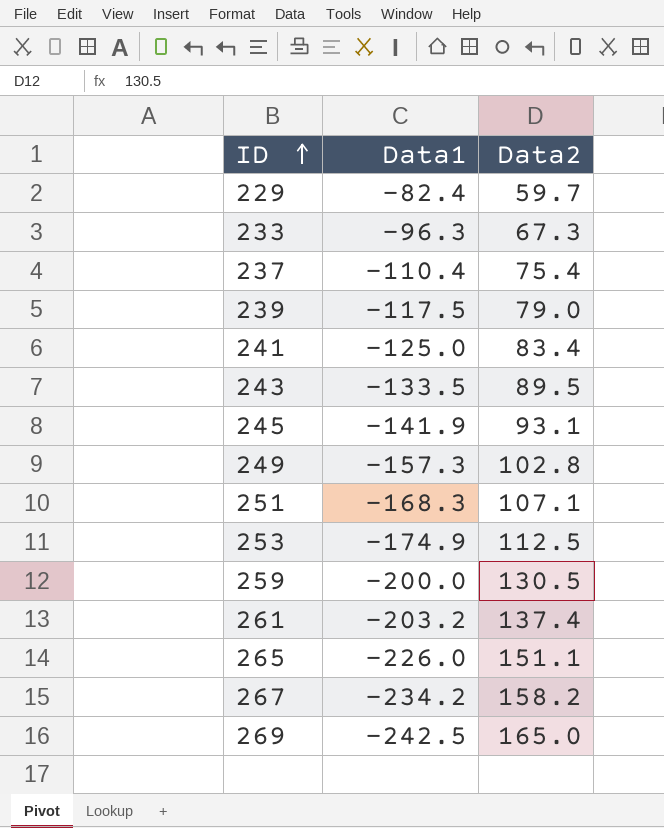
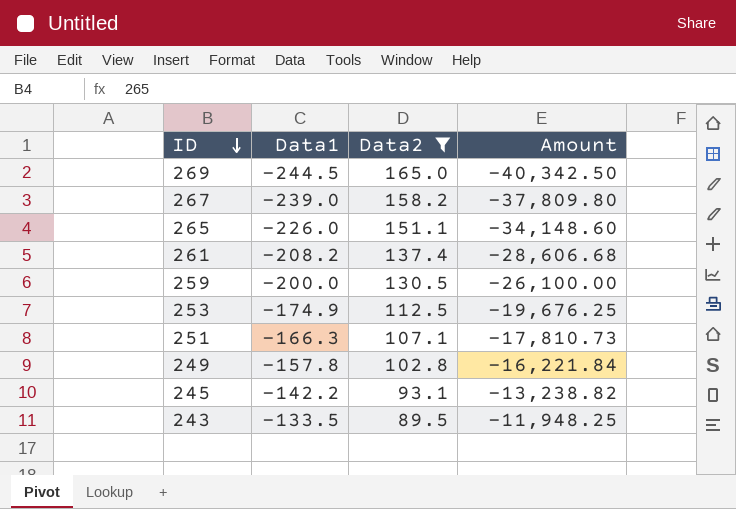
filter: none -> Data2 >= 89.5
row order: ID ascending -> ID descending
column Amount | formula: none -> [Data1] * [Data2]
269 | Data1: -242.5 -> -244.5
267 | Data1: -234.2 -> -239.0
261 | Data1: -203.2 -> -208.2
251 | Data1: -168.3 -> -166.3
249 | Data1: -157.3 -> -157.8
245 | Data1: -141.9 -> -142.2

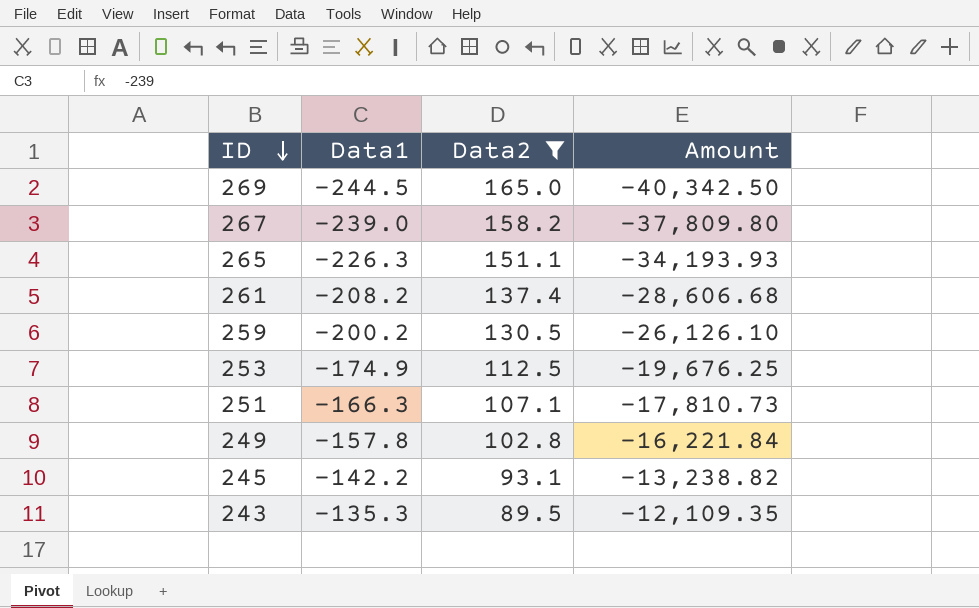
265 | Data1: -226.0 -> -226.3
265 | Amount: -34,148.60 -> -34,193.93
259 | Data1: -200.0 -> -200.2
259 | Amount: -26,100.00 -> -26,126.10
243 | Data1: -133.5 -> -135.3
243 | Amount: -11,948.25 -> -12,109.35

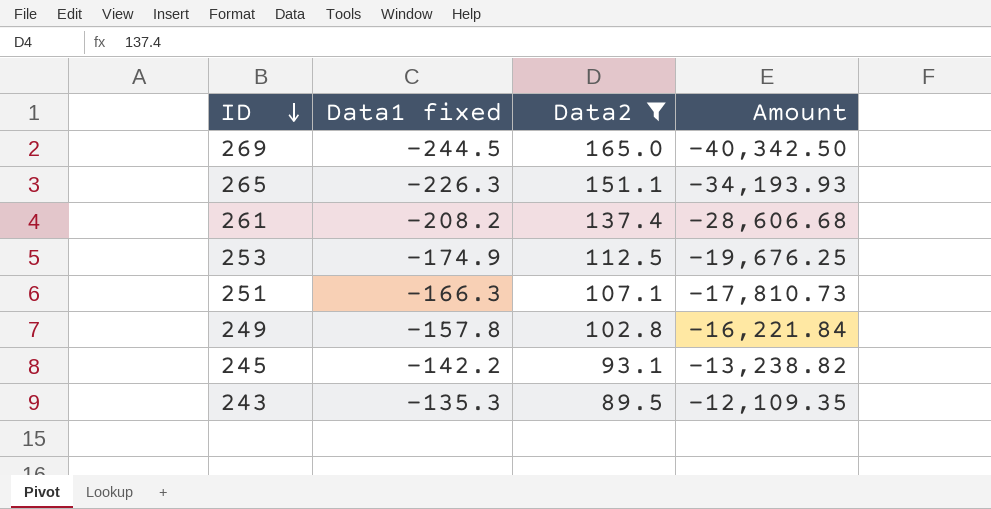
column name: Data1 -> Data1 fixed
row 267: -239.0 | 158.2 | -37,809.80 -> none
row 259: -200.2 | 130.5 | -26,126.10 -> none

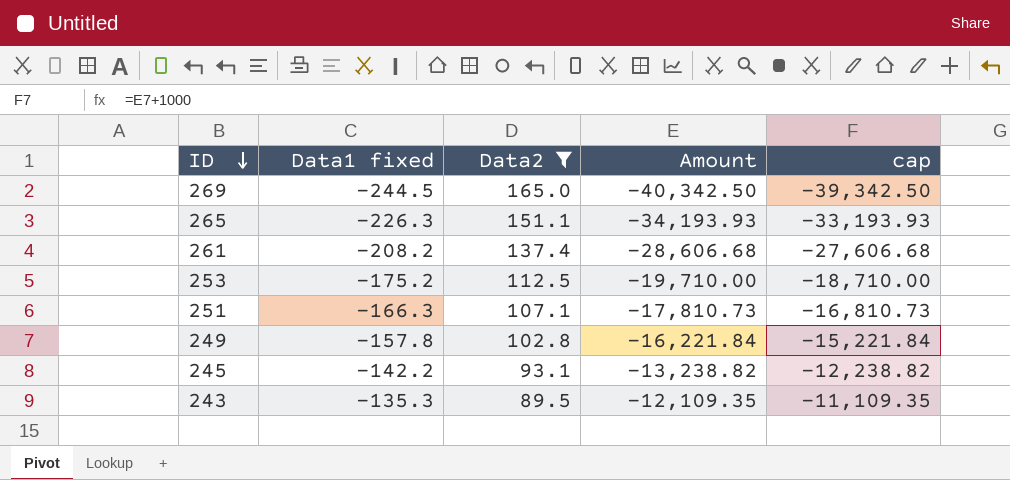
column cap | formula: none -> [Amount] + 1000
253 | Data1 fixed: -174.9 -> -175.2
253 | Amount: -19,676.25 -> -19,710.00

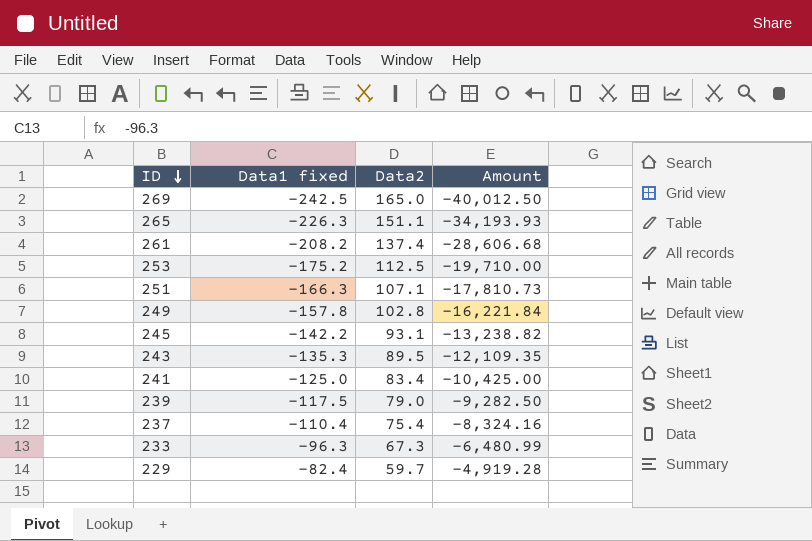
filter: Data2 >= 89.5 -> none
column cap | formula: [Amount] + 1000 -> none
269 | Data1 fixed: -244.5 -> -242.5
269 | Amount: -40,342.50 -> -40,012.50

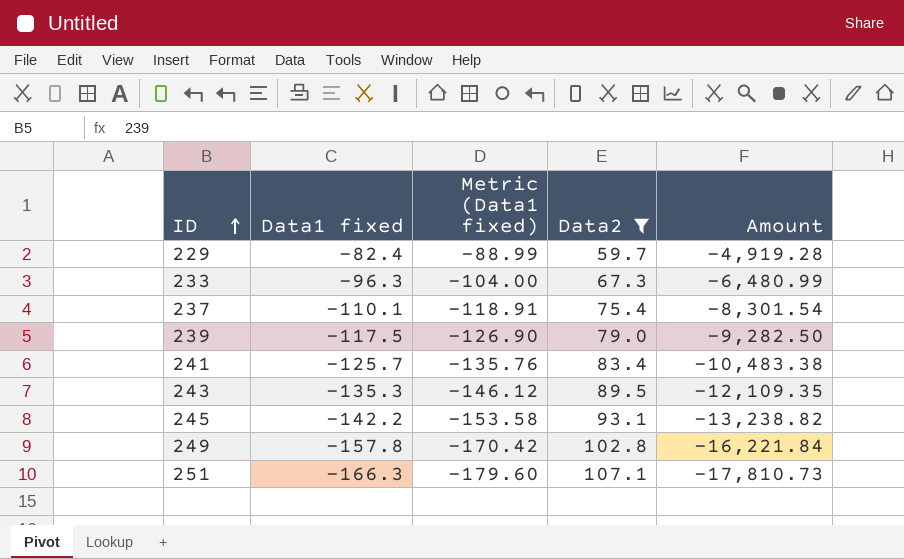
filter: none -> Data2 <= 107.1
row order: ID descending -> ID ascending
column Metric (Data1 fixed) | formula: none -> [Data1 fixed] * 1.08
237 | Data1 fixed: -110.4 -> -110.1
237 | Amount: -8,324.16 -> -8,301.54
241 | Data1 fixed: -125.0 -> -125.7
241 | Amount: -10,425.00 -> -10,483.38

